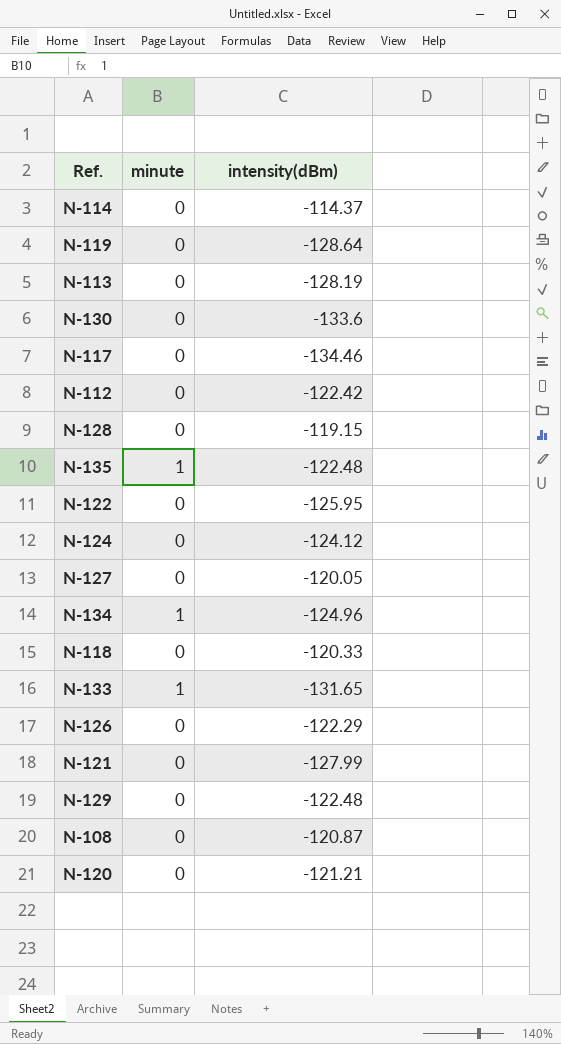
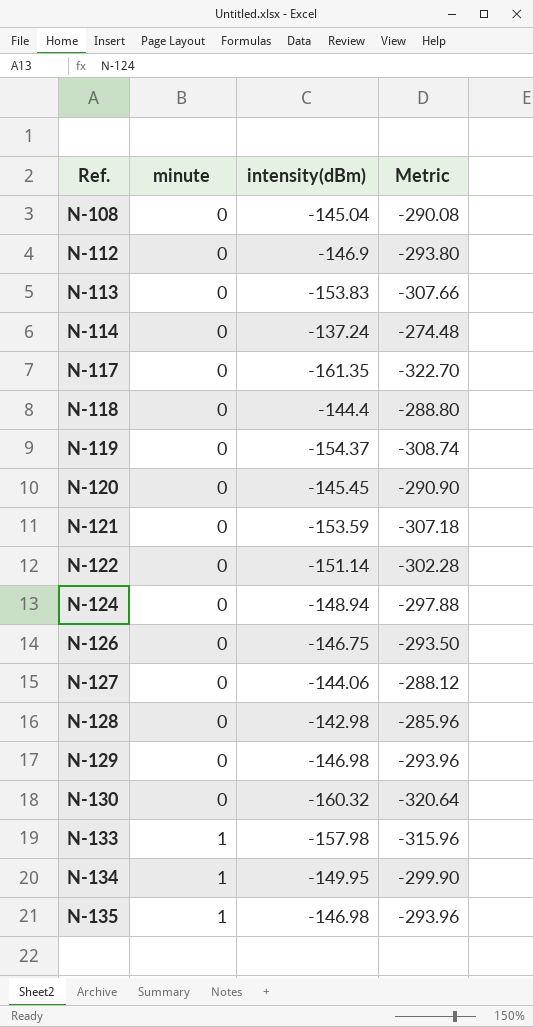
row order: none -> Ref. ascending
column Metric | formula: none -> [intensity(dBm)] * 2
N-108 | intensity(dBm): -120.87 -> -145.04
N-112 | intensity(dBm): -122.42 -> -146.9
N-113 | intensity(dBm): -128.19 -> -153.83
N-114 | intensity(dBm): -114.37 -> -137.24
N-117 | intensity(dBm): -134.46 -> -161.35
N-118 | intensity(dBm): -120.33 -> -144.4
N-119 | intensity(dBm): -128.64 -> -154.37
N-120 | intensity(dBm): -121.21 -> -145.45
N-121 | intensity(dBm): -127.99 -> -153.59
N-122 | intensity(dBm): -125.95 -> -151.14
N-124 | intensity(dBm): -124.12 -> -148.94
N-126 | intensity(dBm): -122.29 -> -146.75
N-127 | intensity(dBm): -120.05 -> -144.06
N-128 | intensity(dBm): -119.15 -> -142.98
N-129 | intensity(dBm): -122.48 -> -146.98
N-130 | intensity(dBm): -133.6 -> -160.32
N-133 | intensity(dBm): -131.65 -> -157.98
N-134 | intensity(dBm): -124.96 -> -149.95
N-135 | intensity(dBm): -122.48 -> -146.98

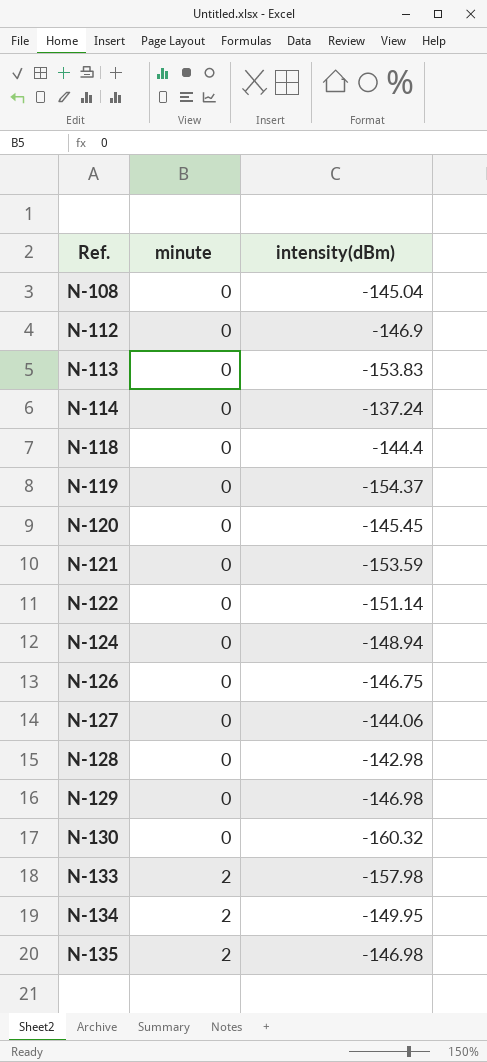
column Metric | formula: [intensity(dBm)] * 2 -> none
row N-117: 0 | -161.35 | -322.70 -> none
N-133 | minute: 1 -> 2
N-134 | minute: 1 -> 2
N-135 | minute: 1 -> 2

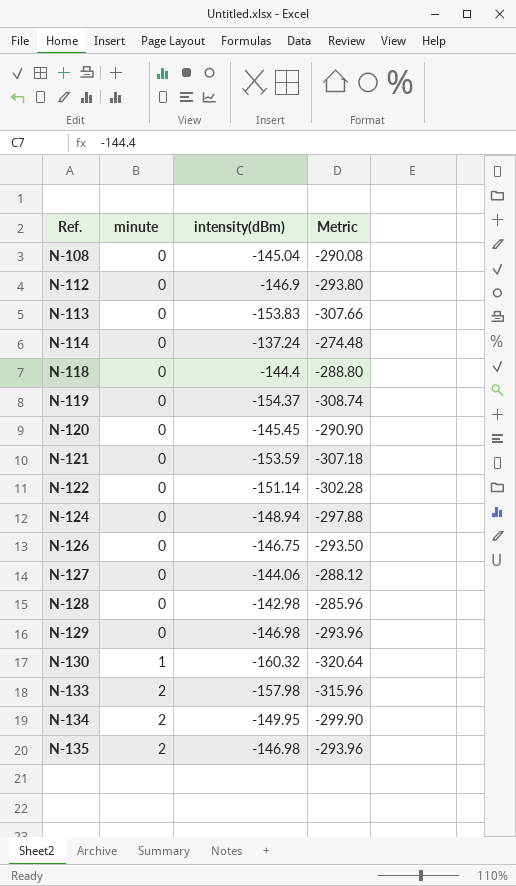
column Metric | formula: none -> [intensity(dBm)] * 2
N-130 | minute: 0 -> 1

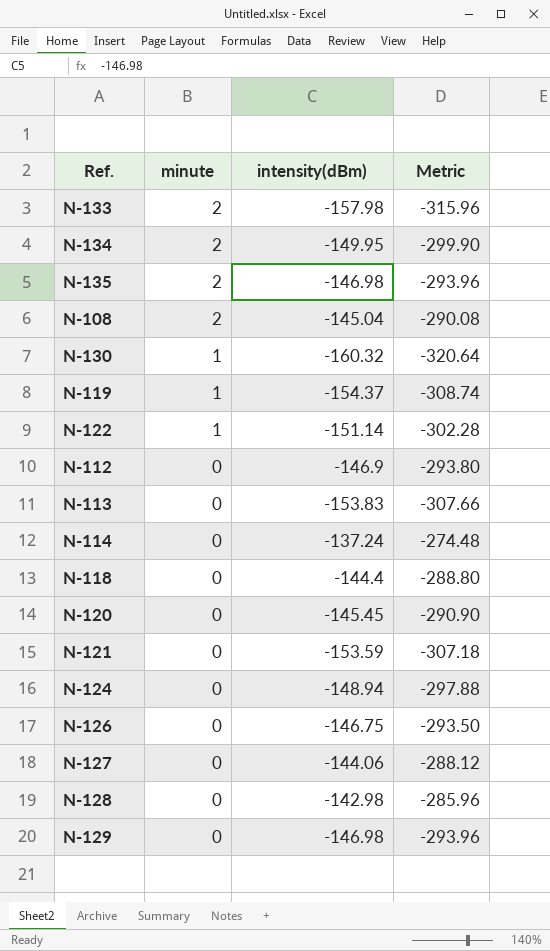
row order: Ref. ascending -> minute descending
N-108 | minute: 0 -> 2
N-119 | minute: 0 -> 1
N-122 | minute: 0 -> 1

